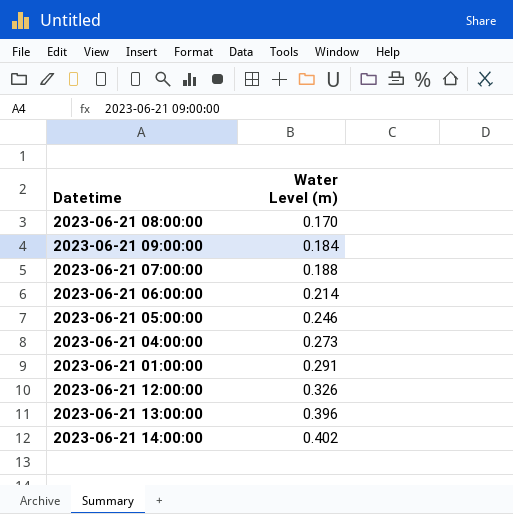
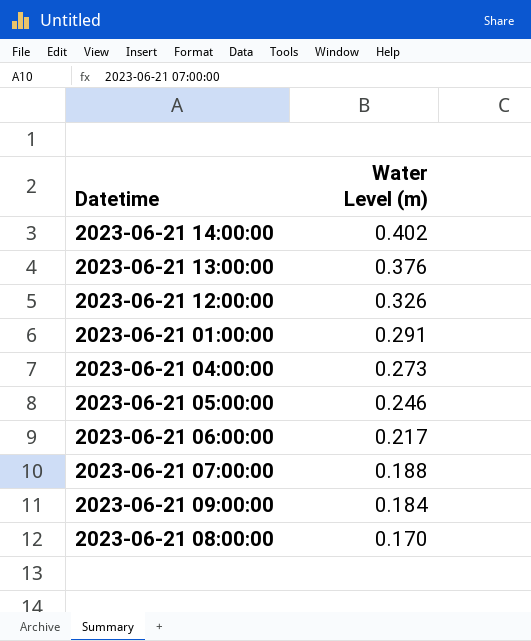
row order: Water Level (m) ascending -> Water Level (m) descending
2023-06-21 13:00:00 | Water Level (m): 0.396 -> 0.376
2023-06-21 06:00:00 | Water Level (m): 0.214 -> 0.217

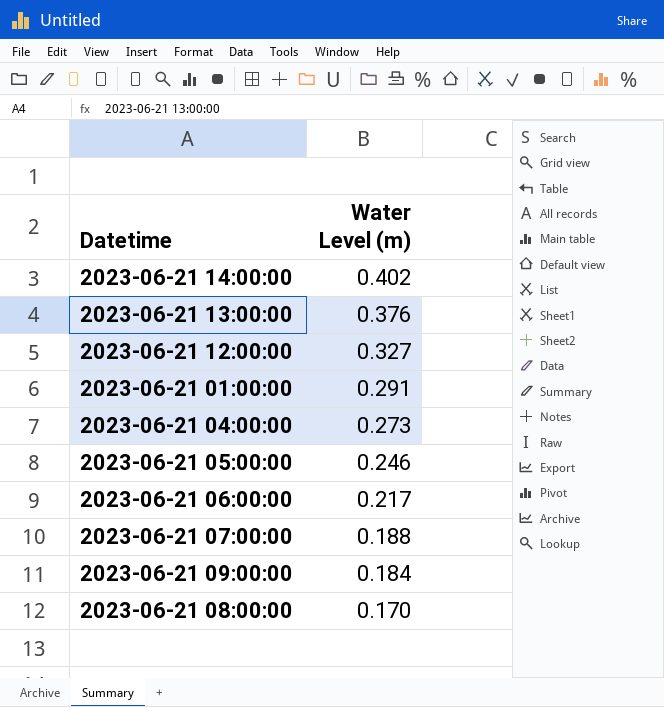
2023-06-21 12:00:00 | Water Level (m): 0.326 -> 0.327

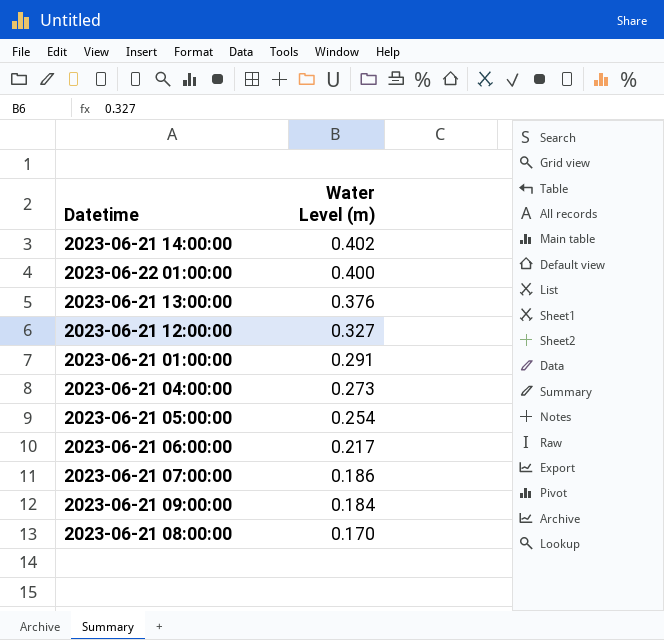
row 2023-06-22 01:00:00: none -> 0.400
2023-06-21 05:00:00 | Water Level (m): 0.246 -> 0.254
2023-06-21 07:00:00 | Water Level (m): 0.188 -> 0.186

